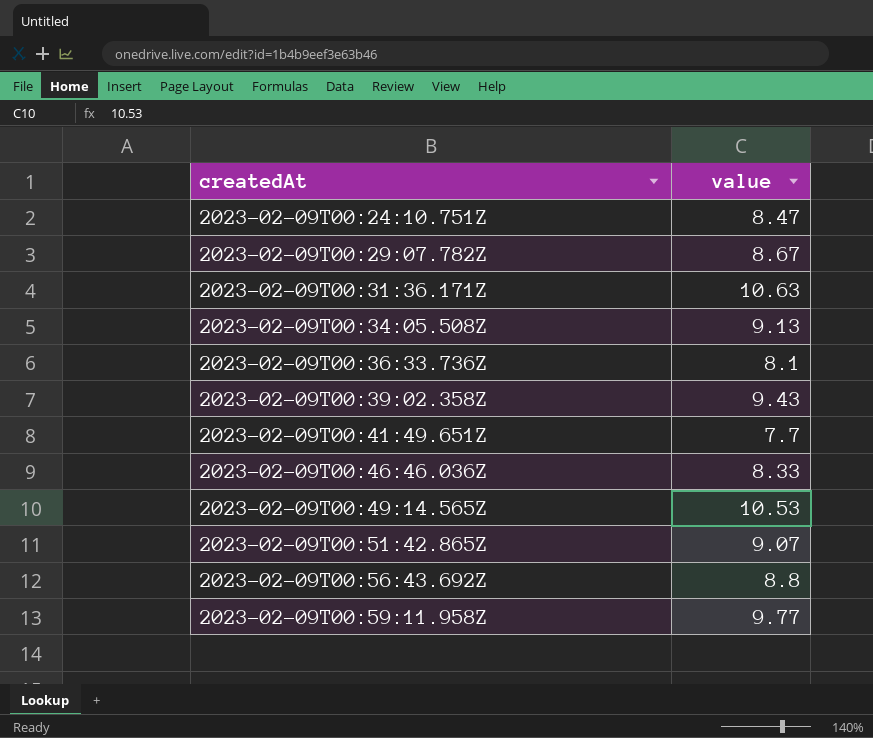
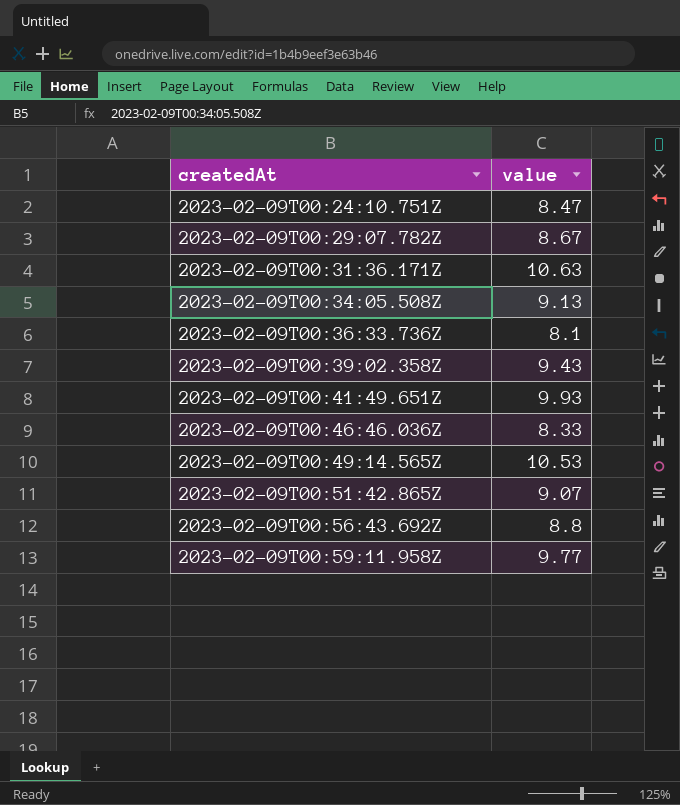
2023-02-09T00:41:49.651Z | value: 7.7 -> 9.93

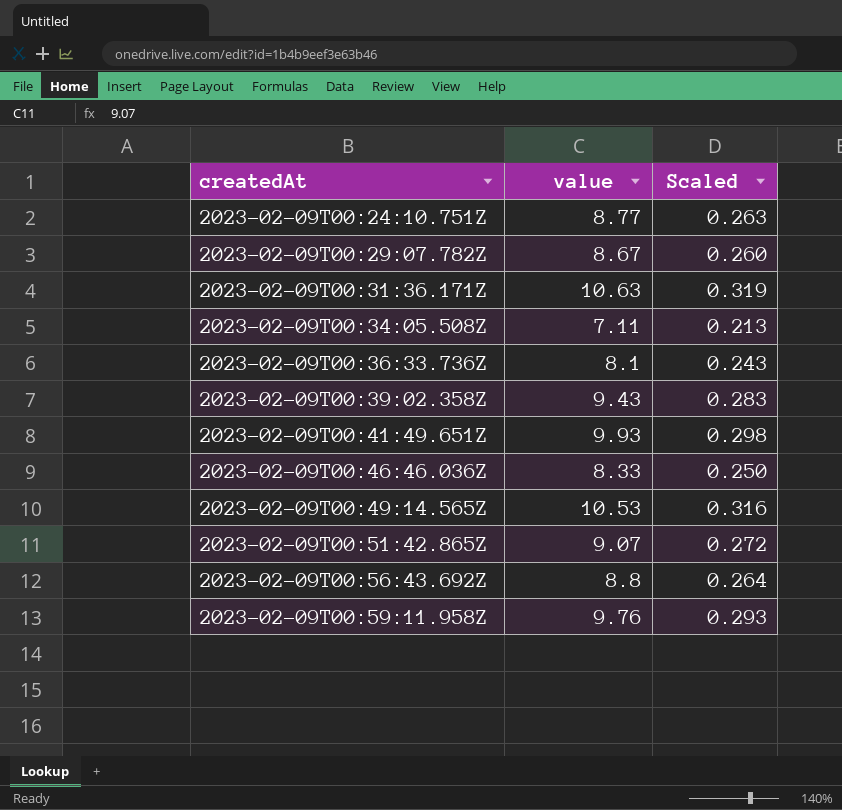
column Scaled | formula: none -> [value] * 0.03
2023-02-09T00:24:10.751Z | value: 8.47 -> 8.77
2023-02-09T00:34:05.508Z | value: 9.13 -> 7.11
2023-02-09T00:59:11.958Z | value: 9.77 -> 9.76

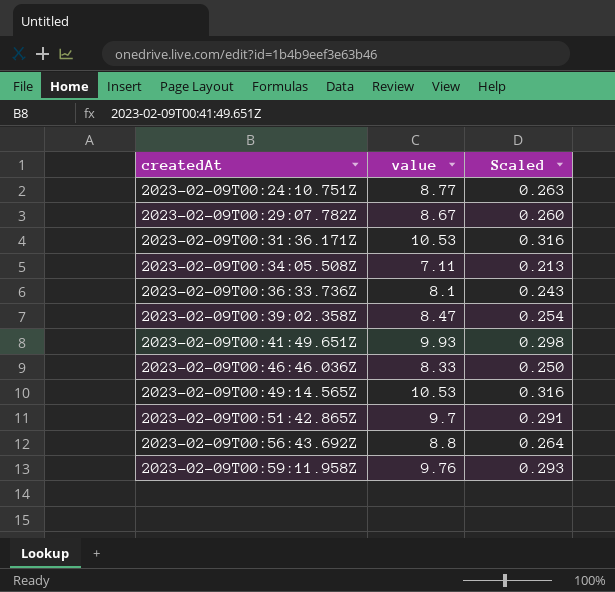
2023-02-09T00:31:36.171Z | value: 10.63 -> 10.53
2023-02-09T00:31:36.171Z | Scaled: 0.319 -> 0.316
2023-02-09T00:39:02.358Z | value: 9.43 -> 8.47
2023-02-09T00:39:02.358Z | Scaled: 0.283 -> 0.254
2023-02-09T00:51:42.865Z | value: 9.07 -> 9.7
2023-02-09T00:51:42.865Z | Scaled: 0.272 -> 0.291

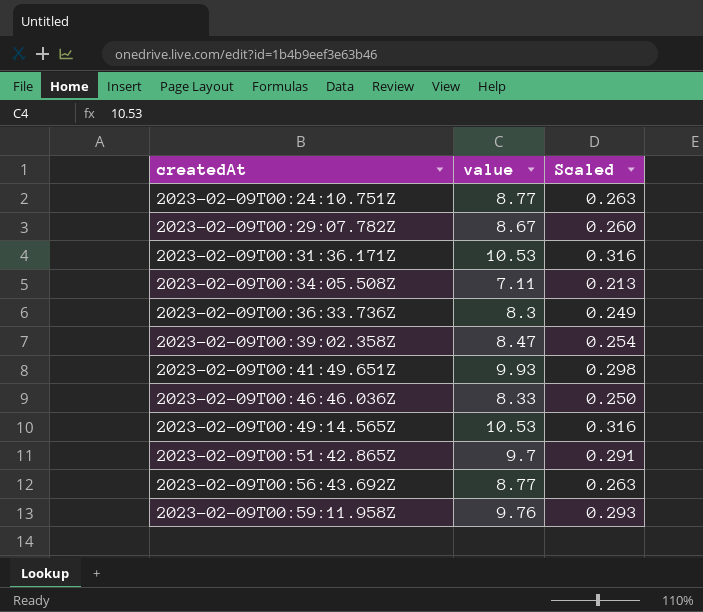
2023-02-09T00:36:33.736Z | value: 8.1 -> 8.3
2023-02-09T00:36:33.736Z | Scaled: 0.243 -> 0.249
2023-02-09T00:56:43.692Z | value: 8.8 -> 8.77
2023-02-09T00:56:43.692Z | Scaled: 0.264 -> 0.263

